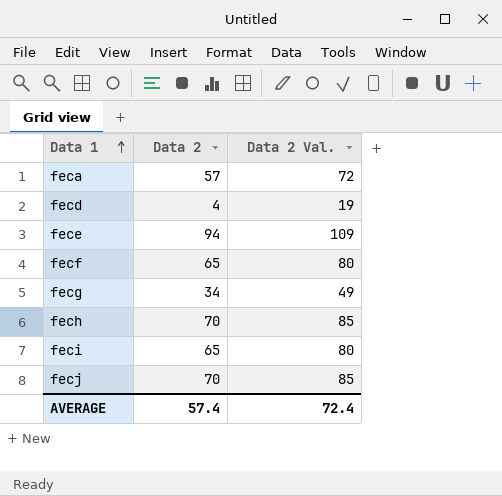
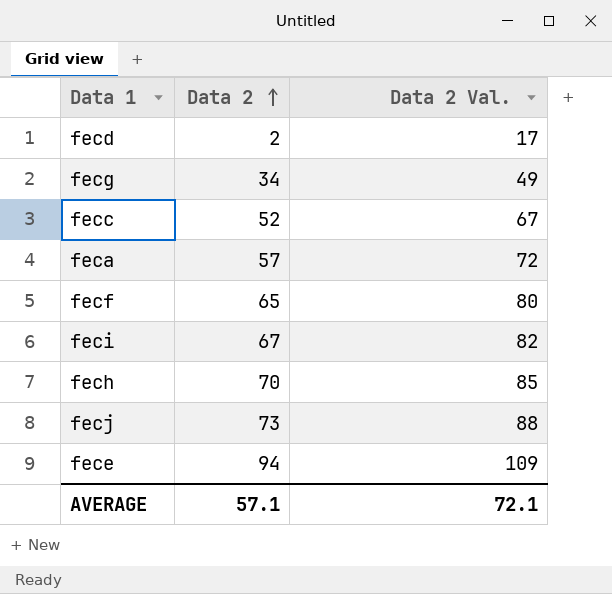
row order: Data 1 ascending -> Data 2 ascending
fecd | Data 2: 4 -> 2
fecd | Data 2 Val.: 19 -> 17
row fecc: none -> 52 | 67
feci | Data 2: 65 -> 67
feci | Data 2 Val.: 80 -> 82
fecj | Data 2: 70 -> 73
fecj | Data 2 Val.: 85 -> 88
AVERAGE | Data 2: 57.4 -> 57.1
AVERAGE | Data 2 Val.: 72.4 -> 72.1

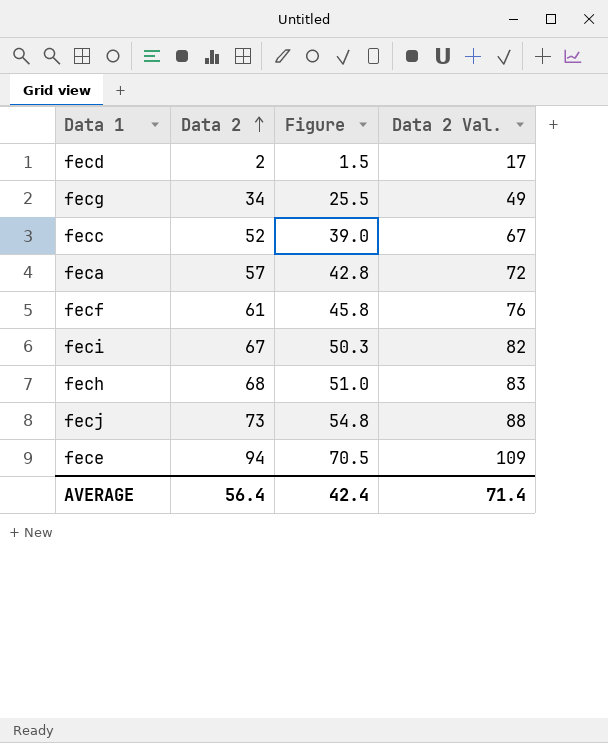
column Figure | formula: none -> [Data 2] * 0.75
fecf | Data 2: 65 -> 61
fecf | Data 2 Val.: 80 -> 76
fech | Data 2: 70 -> 68
fech | Data 2 Val.: 85 -> 83
AVERAGE | Data 2: 57.1 -> 56.4
AVERAGE | Data 2 Val.: 72.1 -> 71.4

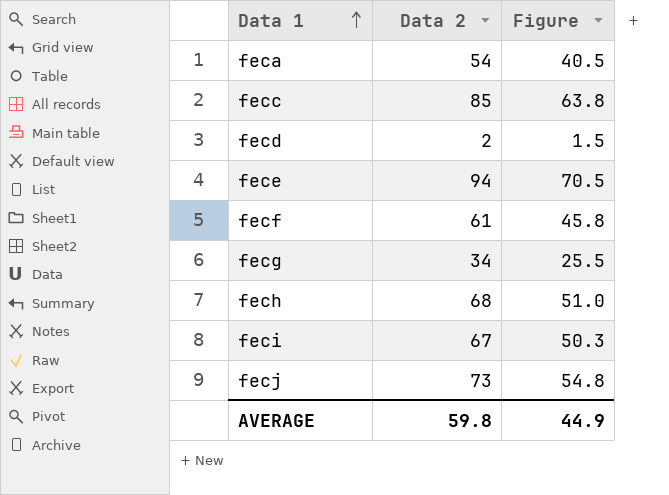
row order: Data 2 ascending -> Data 1 ascending
column Data 2 Val. | formula: [Data 2] + 15 -> none
feca | Data 2: 57 -> 54
feca | Figure: 42.8 -> 40.5
fecc | Data 2: 52 -> 85
fecc | Figure: 39.0 -> 63.8
AVERAGE | Data 2: 56.4 -> 59.8
AVERAGE | Figure: 42.4 -> 44.9

